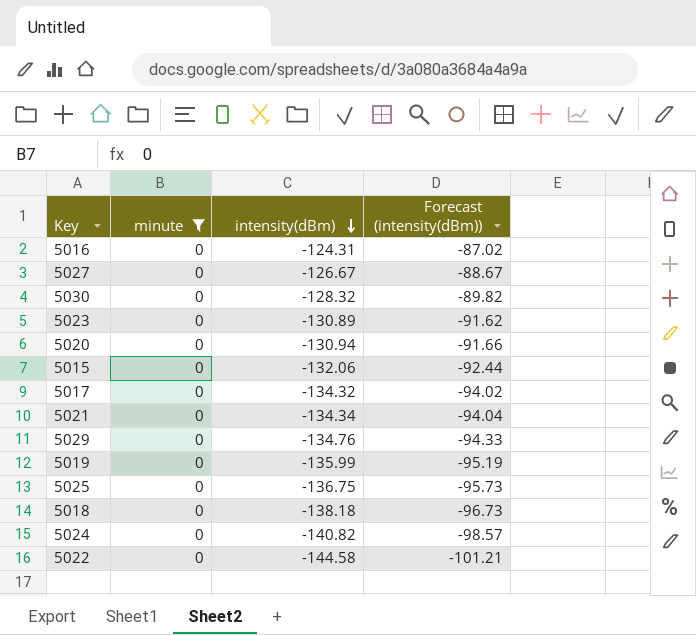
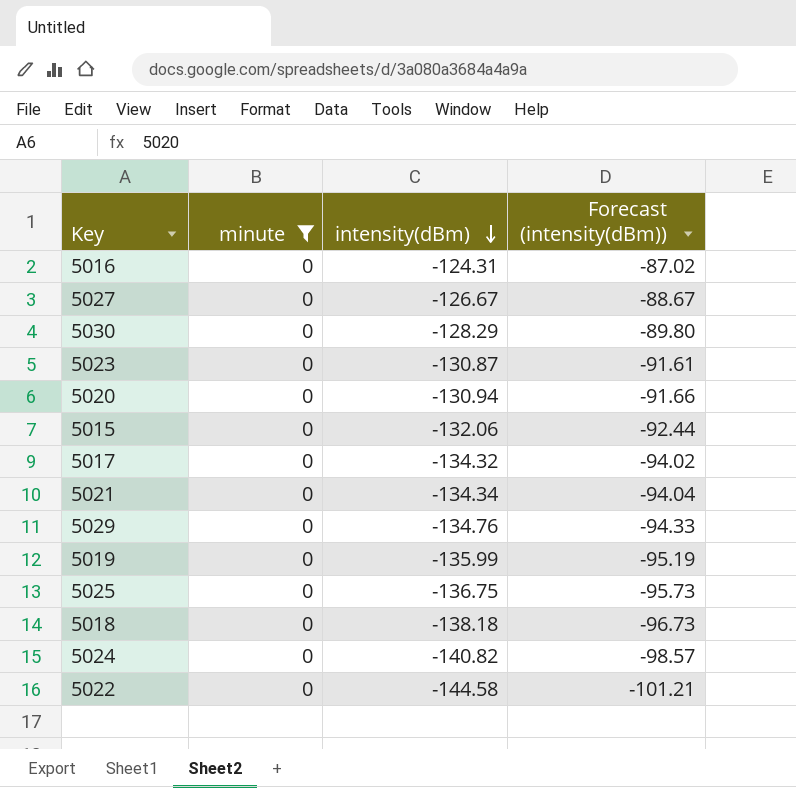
5030 | intensity(dBm): -128.32 -> -128.29
5030 | Forecast (intensity(dBm)): -89.82 -> -89.80
5023 | intensity(dBm): -130.89 -> -130.87
5023 | Forecast (intensity(dBm)): -91.62 -> -91.61

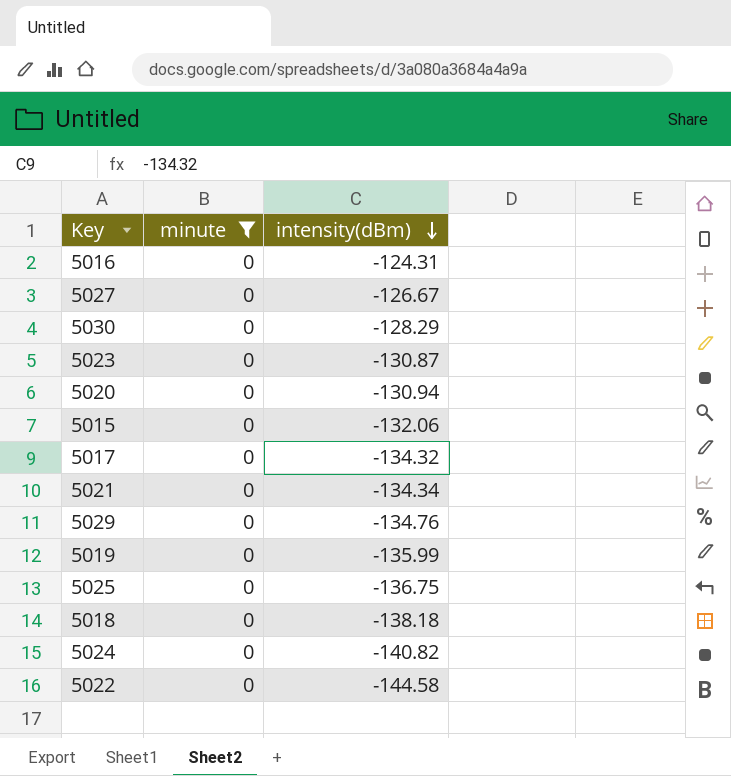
column Forecast (intensity(dBm)) | formula: [intensity(dBm)] * 0.7 -> none

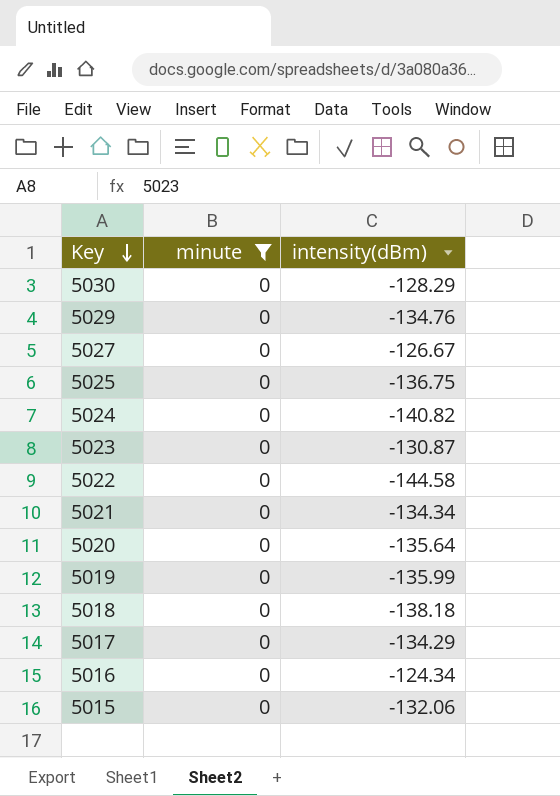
row order: intensity(dBm) descending -> Key descending
5020 | intensity(dBm): -130.94 -> -135.64
5017 | intensity(dBm): -134.32 -> -134.29
5016 | intensity(dBm): -124.31 -> -124.34

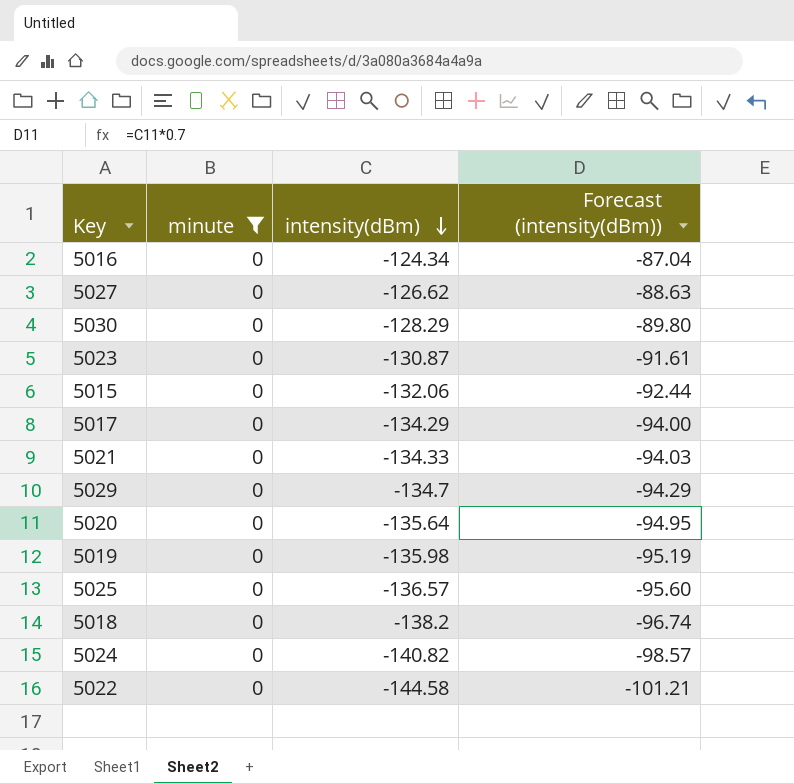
row order: Key descending -> intensity(dBm) descending
column Forecast (intensity(dBm)) | formula: none -> [intensity(dBm)] * 0.7
5027 | intensity(dBm): -126.67 -> -126.62
5021 | intensity(dBm): -134.34 -> -134.33
5029 | intensity(dBm): -134.76 -> -134.7
5019 | intensity(dBm): -135.99 -> -135.98
5025 | intensity(dBm): -136.75 -> -136.57
5018 | intensity(dBm): -138.18 -> -138.2

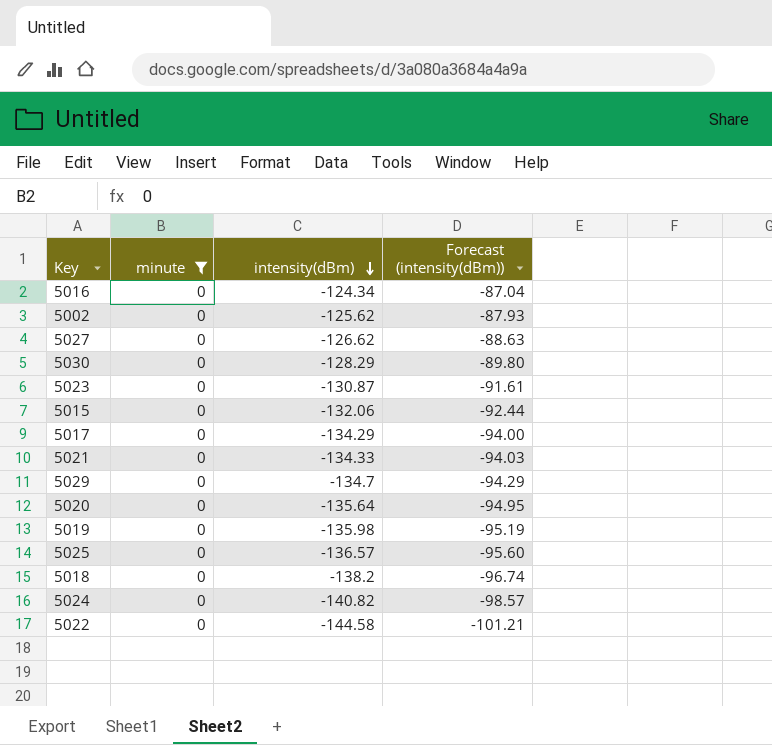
row 5002: none -> 0 | -125.62 | -87.93

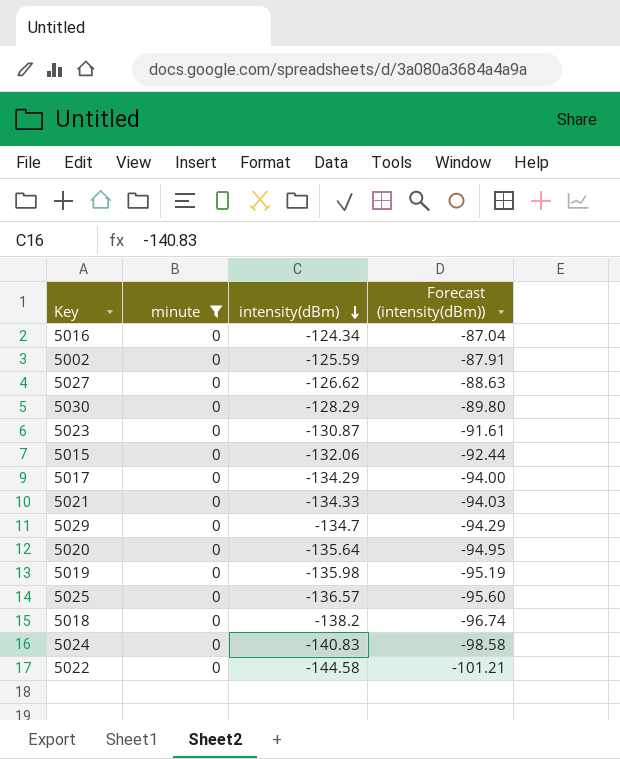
5002 | intensity(dBm): -125.62 -> -125.59
5002 | Forecast (intensity(dBm)): -87.93 -> -87.91
5024 | intensity(dBm): -140.82 -> -140.83
5024 | Forecast (intensity(dBm)): -98.57 -> -98.58

